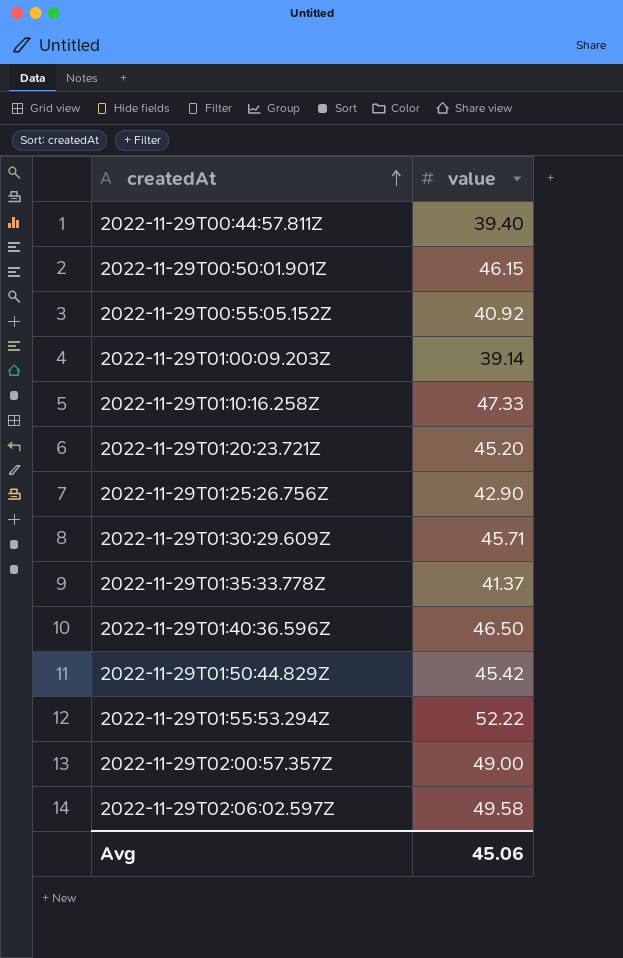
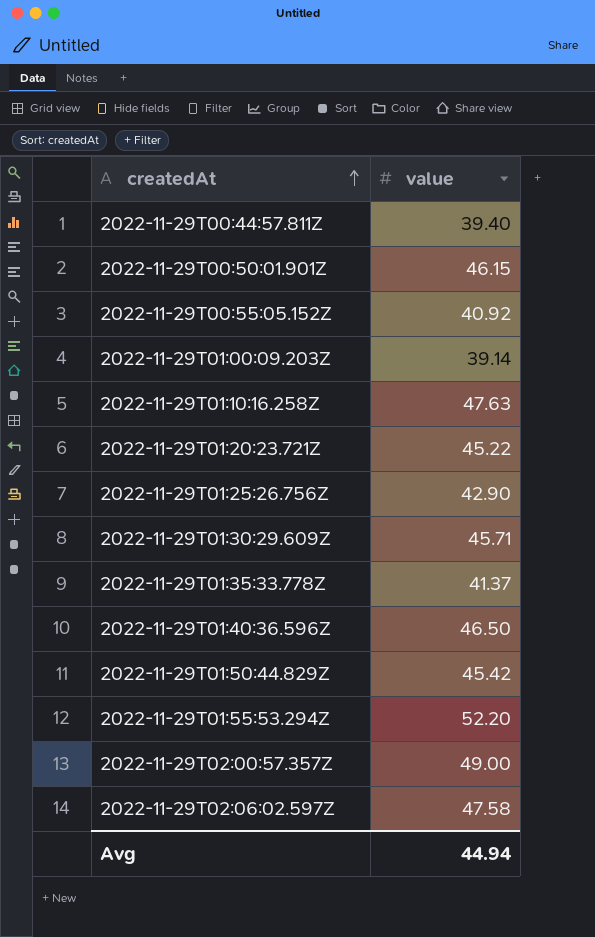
2022-11-29T01:10:16.258Z | value: 47.33 -> 47.63
2022-11-29T01:20:23.721Z | value: 45.20 -> 45.22
2022-11-29T01:55:53.294Z | value: 52.22 -> 52.20
2022-11-29T02:06:02.597Z | value: 49.58 -> 47.58
Avg | value: 45.06 -> 44.94

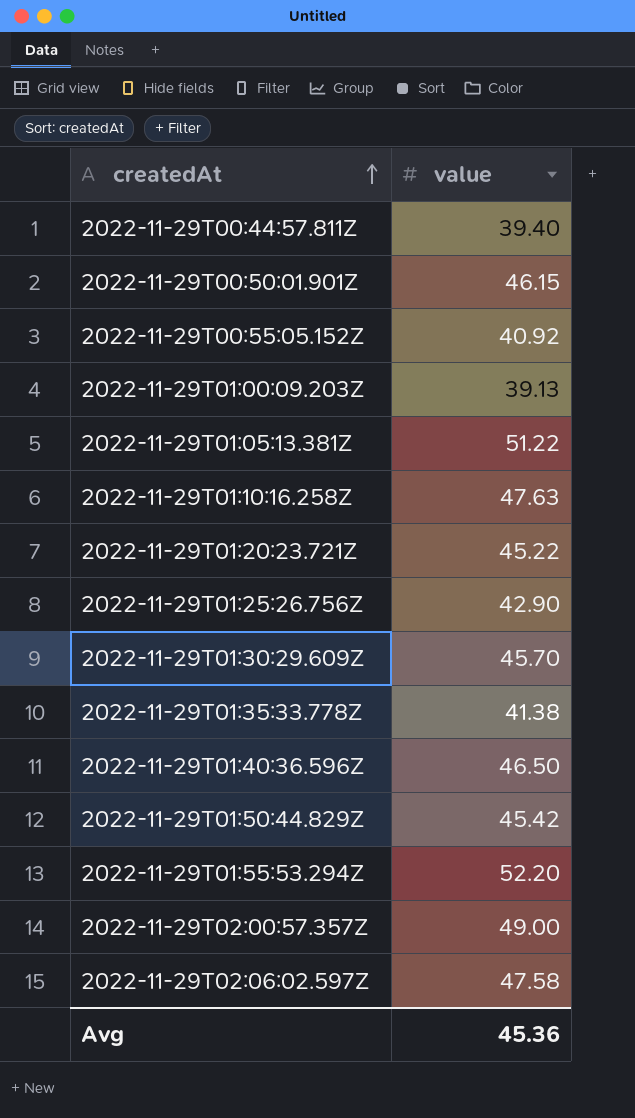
2022-11-29T01:00:09.203Z | value: 39.14 -> 39.13
row 2022-11-29T01:05:13.381Z: none -> 51.22
2022-11-29T01:30:29.609Z | value: 45.71 -> 45.70
2022-11-29T01:35:33.778Z | value: 41.37 -> 41.38
Avg | value: 44.94 -> 45.36

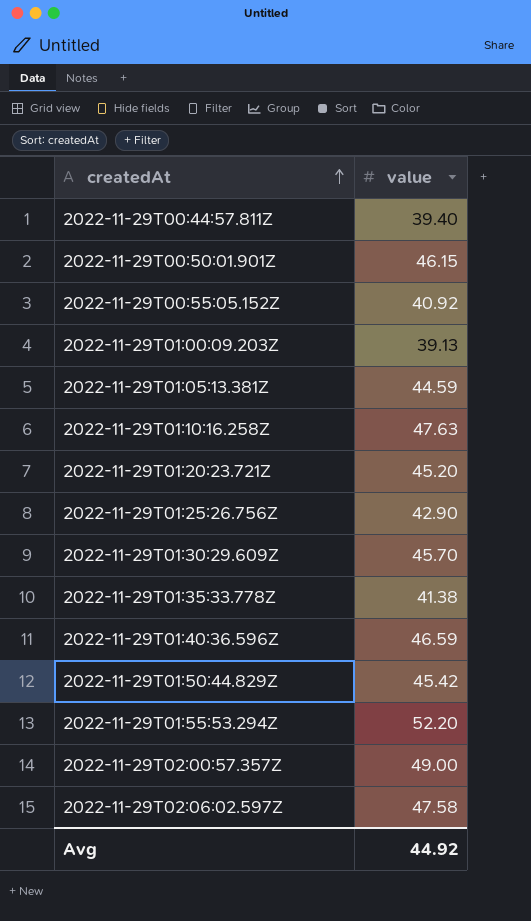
2022-11-29T01:05:13.381Z | value: 51.22 -> 44.59
2022-11-29T01:20:23.721Z | value: 45.22 -> 45.20
2022-11-29T01:40:36.596Z | value: 46.50 -> 46.59
Avg | value: 45.36 -> 44.92

